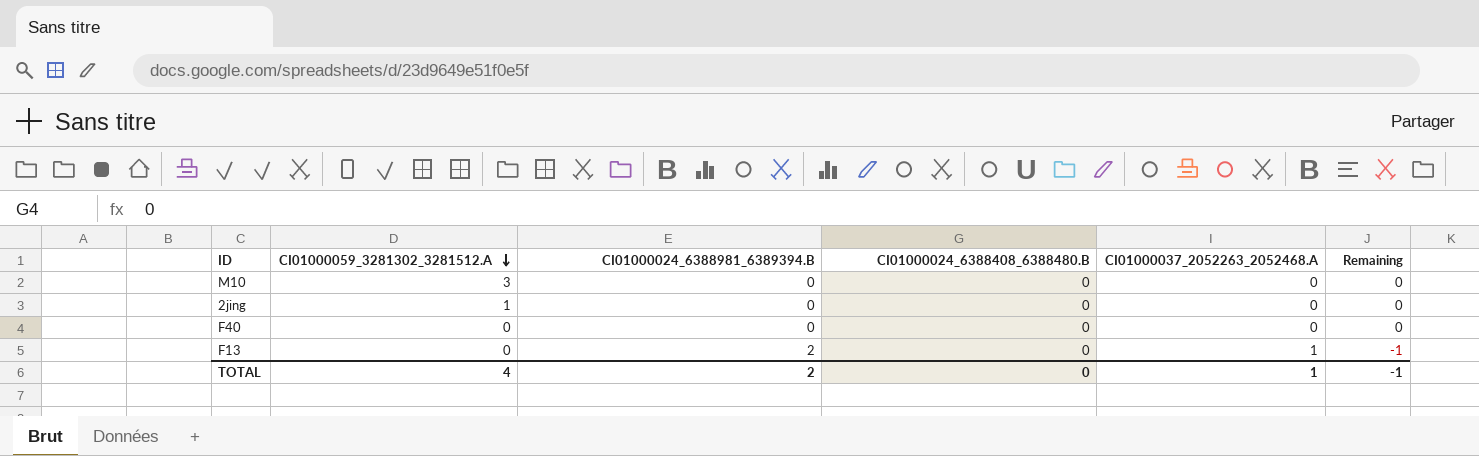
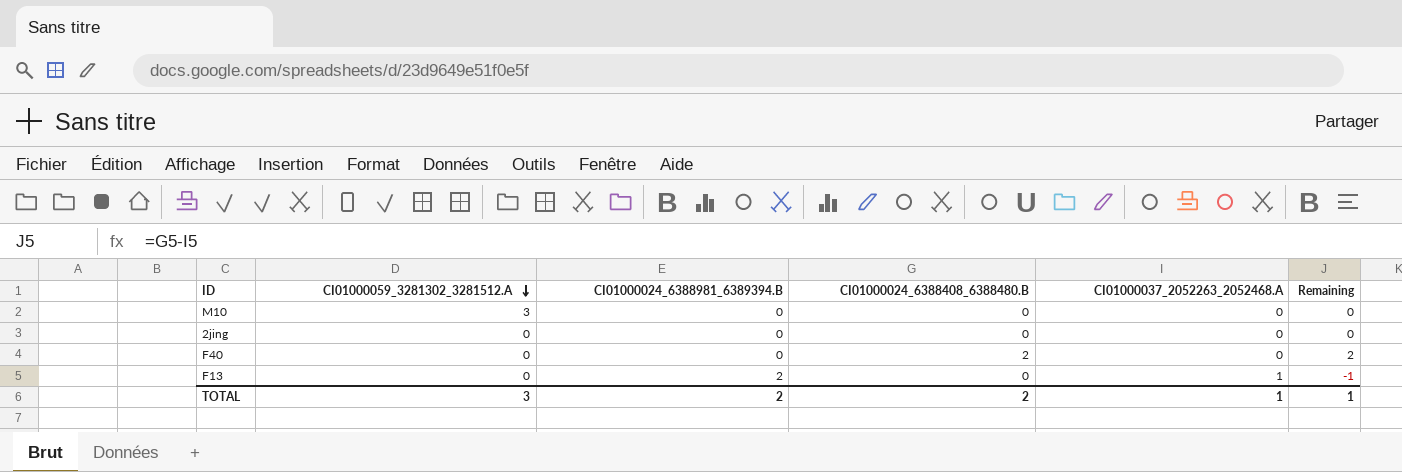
2jing | CI01000059_3281302_3281512.A: 1 -> 0
F40 | CI01000024_6388408_6388480.B: 0 -> 2
F40 | Remaining: 0 -> 2
TOTAL | CI01000059_3281302_3281512.A: 4 -> 3
TOTAL | CI01000024_6388408_6388480.B: 0 -> 2
TOTAL | Remaining: -1 -> 1

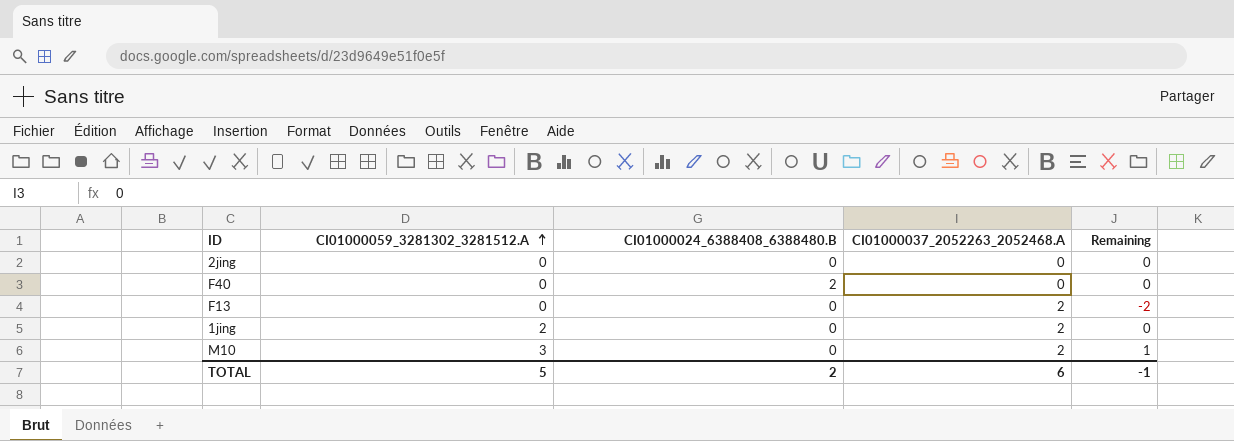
row order: CI01000059_3281302_3281512.A descending -> CI01000059_3281302_3281512.A ascending
column CI01000024_6388981_6389394.B | position: 3 -> none
column Remaining | formula: [CI01000024_6388408_6388480.B] - [CI01000037_2052263_2052468.A] -> [CI01000059_3281302_3281512.A] - [CI01000037_2052263_2052468.A]
F13 | CI01000037_2052263_2052468.A: 1 -> 2
row 1jing: none -> 2 | 0 | 2 | 0
M10 | CI01000037_2052263_2052468.A: 0 -> 2
TOTAL | CI01000059_3281302_3281512.A: 3 -> 5
TOTAL | CI01000037_2052263_2052468.A: 1 -> 6
TOTAL | Remaining: 1 -> -1

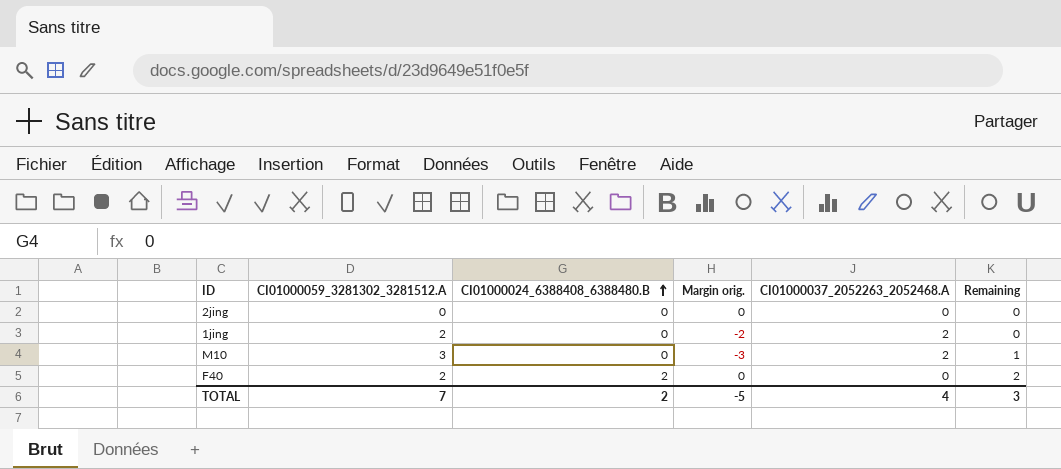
row order: CI01000059_3281302_3281512.A ascending -> CI01000024_6388408_6388480.B ascending
column Margin orig. | formula: none -> [CI01000024_6388408_6388480.B] - [CI01000059_3281302_3281512.A]
row F13: 0 | 0 | 2 | -2 -> none
F40 | CI01000059_3281302_3281512.A: 0 -> 2
F40 | Remaining: 0 -> 2
TOTAL | CI01000059_3281302_3281512.A: 5 -> 7
TOTAL | CI01000037_2052263_2052468.A: 6 -> 4
TOTAL | Remaining: -1 -> 3

